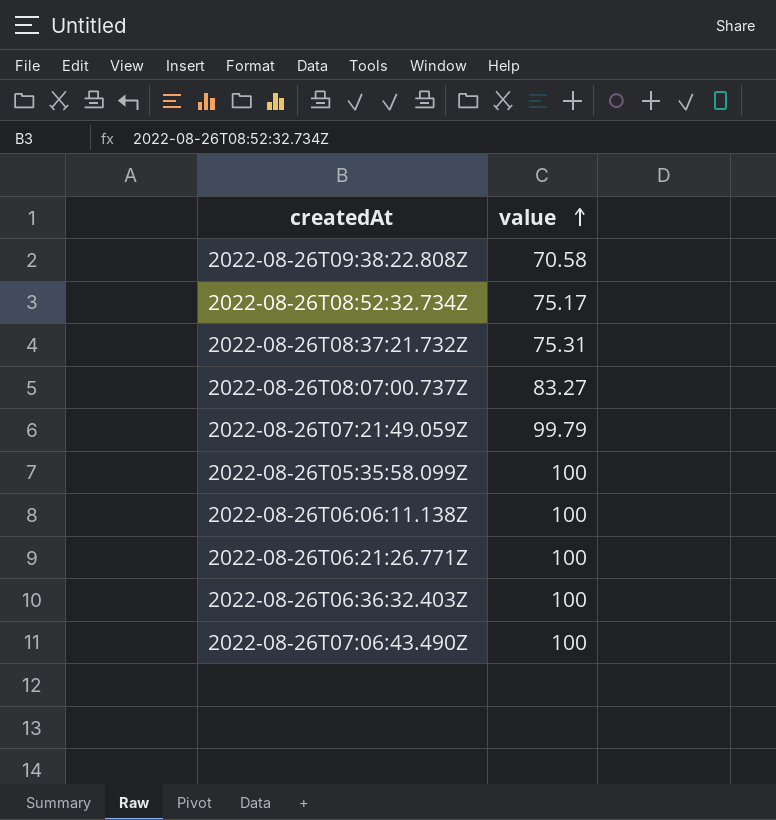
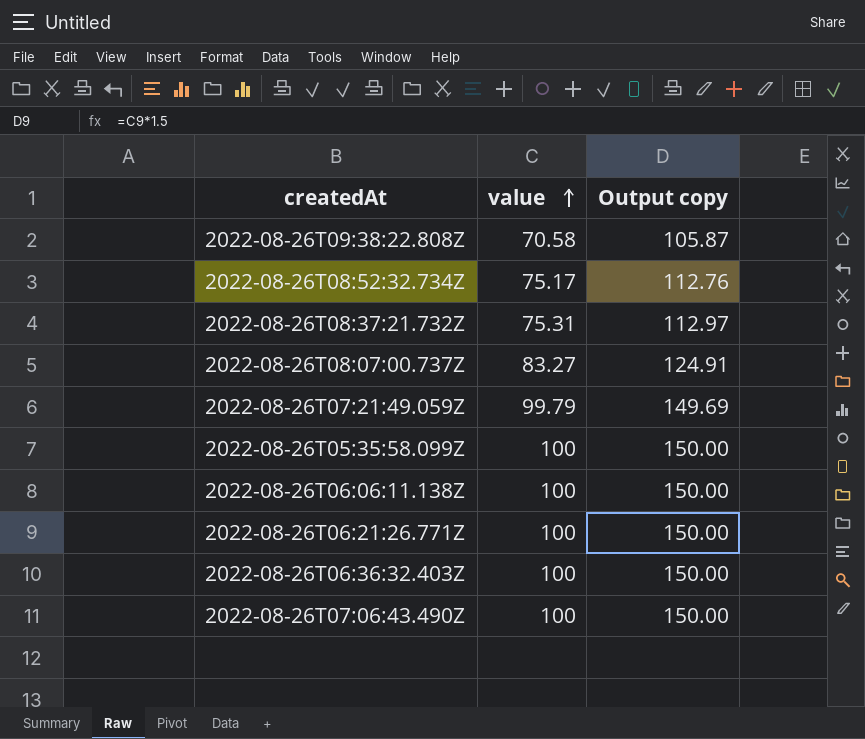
column Output copy | formula: none -> [value] * 1.5

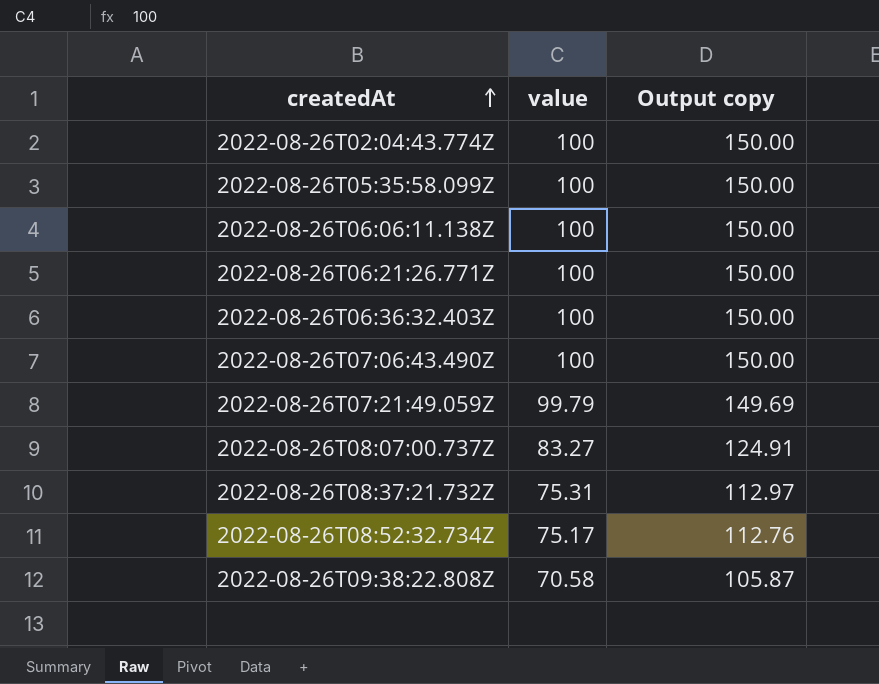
row order: value ascending -> createdAt ascending
row 2022-08-26T02:04:43.774Z: none -> 100 | 150.00

